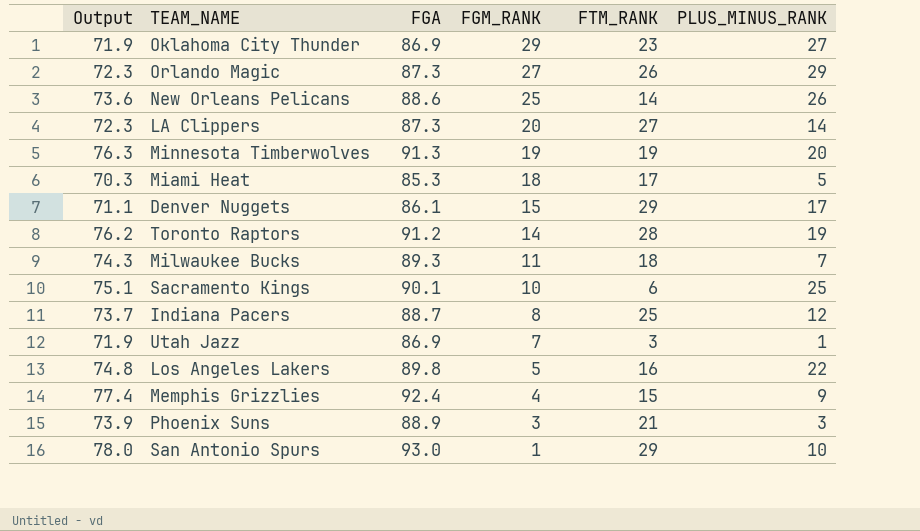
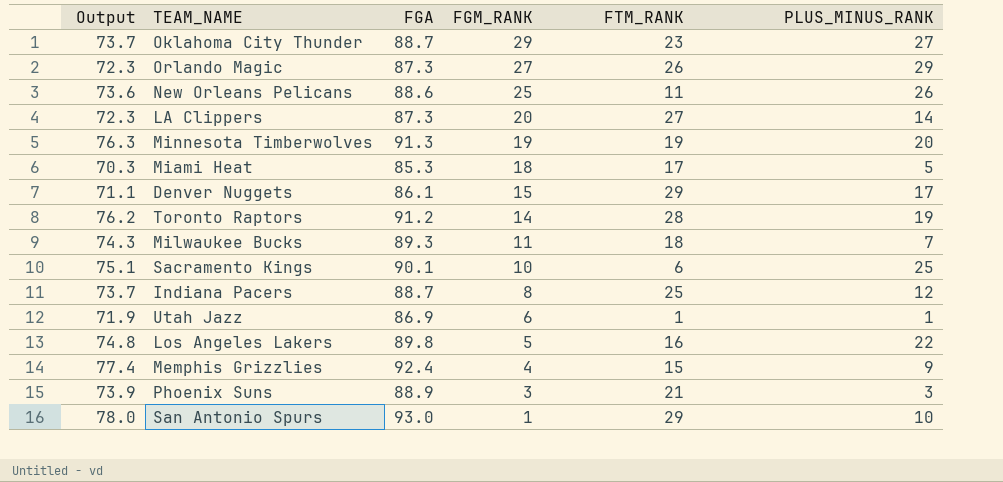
Oklahoma City Thunder | Output: 71.9 -> 73.7
Oklahoma City Thunder | FGA: 86.9 -> 88.7
New Orleans Pelicans | FTM_RANK: 14 -> 11
Utah Jazz | FGM_RANK: 7 -> 6
Utah Jazz | FTM_RANK: 3 -> 1

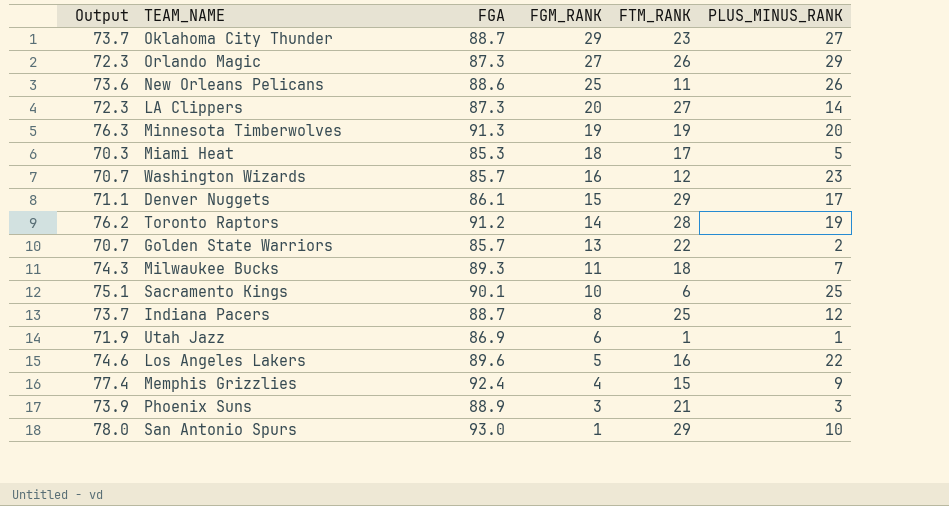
row Washington Wizards: none -> 70.7 | 85.7 | 16 | 12 | 23
row Golden State Warriors: none -> 70.7 | 85.7 | 13 | 22 | 2
Los Angeles Lakers | Output: 74.8 -> 74.6
Los Angeles Lakers | FGA: 89.8 -> 89.6

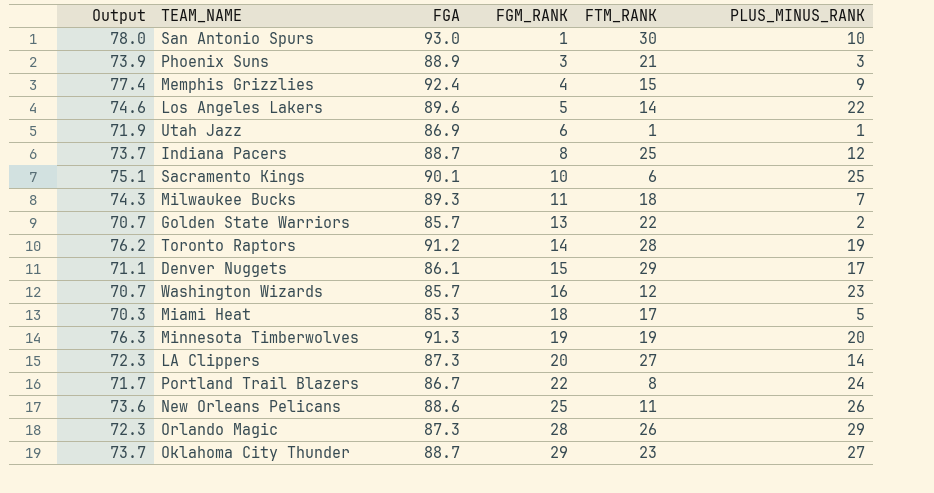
row order: FGM_RANK descending -> FGM_RANK ascending
San Antonio Spurs | FTM_RANK: 29 -> 30
Los Angeles Lakers | FTM_RANK: 16 -> 14
row Portland Trail Blazers: none -> 71.7 | 86.7 | 22 | 8 | 24
Orlando Magic | FGM_RANK: 27 -> 28

